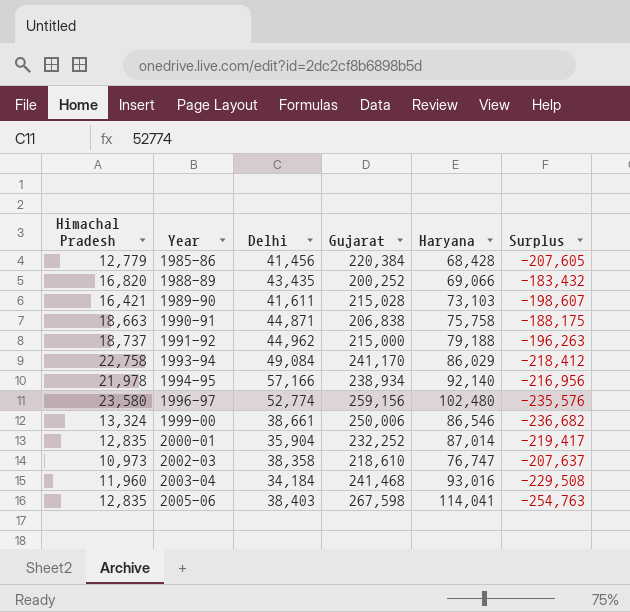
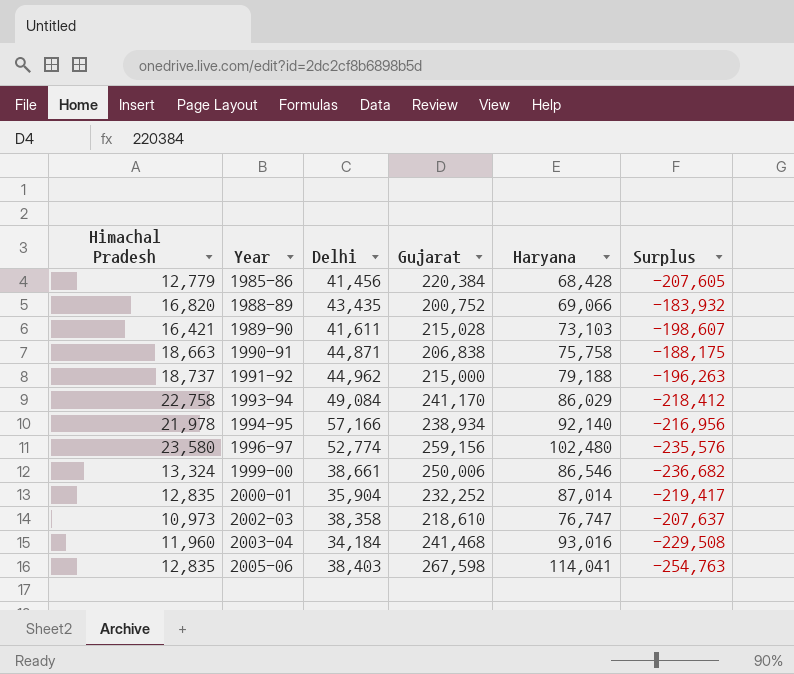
1988-89 | Gujarat: 200,252 -> 200,752
1988-89 | Surplus: -183,432 -> -183,932

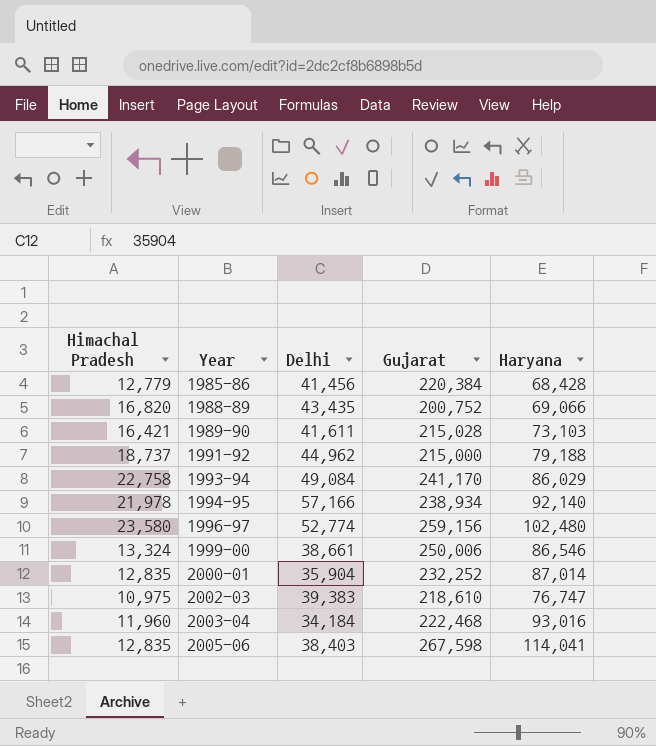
column Surplus | formula: [Himachal Pradesh] - [Gujarat] -> none
row 1990-91: 18,663 | 44,871 | 206,838 | 75,758 | -188,175 -> none
2002-03 | Himachal Pradesh: 10,973 -> 10,975
2002-03 | Delhi: 38,358 -> 39,383
2003-04 | Gujarat: 241,468 -> 222,468

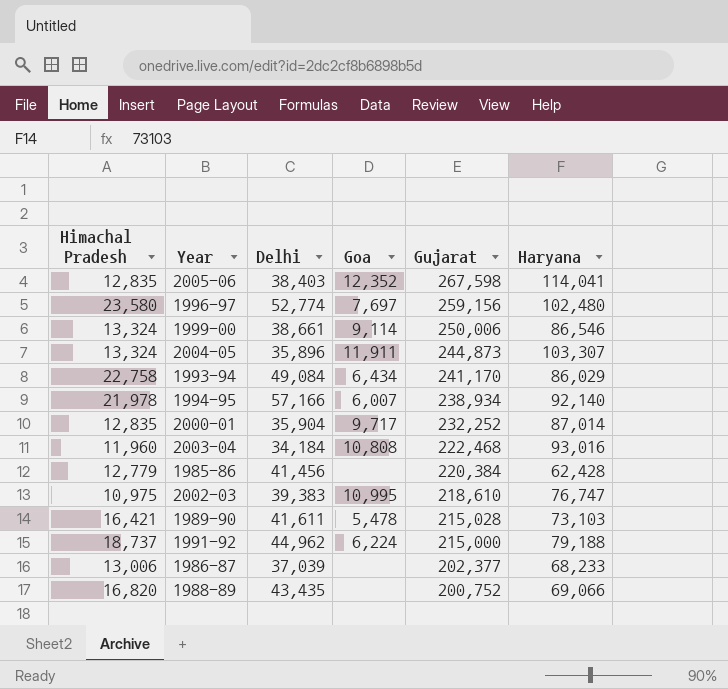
row order: Year ascending -> Gujarat descending
column Goa | position: none -> 4
row 2004-05: none -> 13,324 | 35,896 | 11,911 | 244,873 | 103,307
1985-86 | Haryana: 68,428 -> 62,428
row 1986-87: none -> 13,006 | 37,039 | none | 202,377 | 68,233

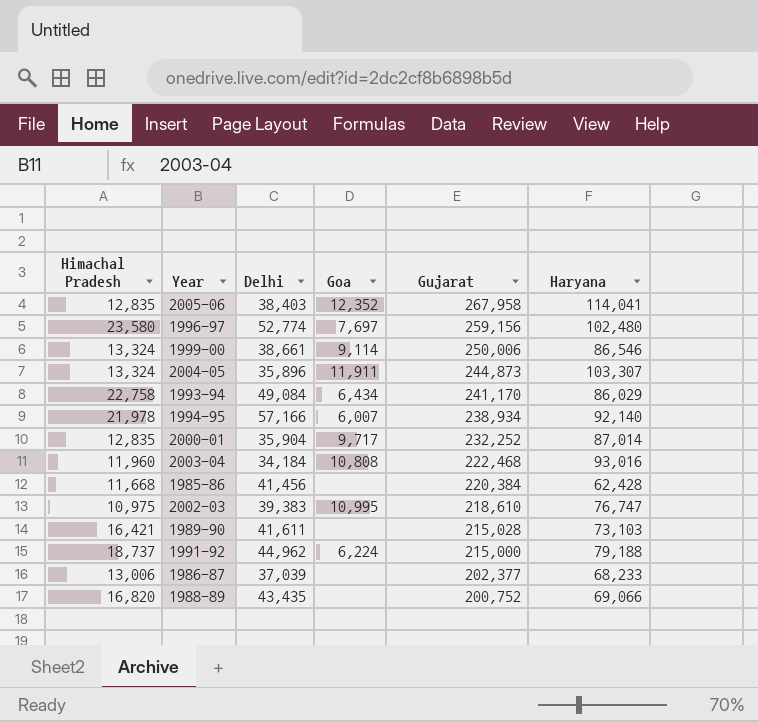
2005-06 | Gujarat: 267,598 -> 267,958
1985-86 | Himachal Pradesh: 12,779 -> 11,668
1989-90 | Goa: 5,478 -> none

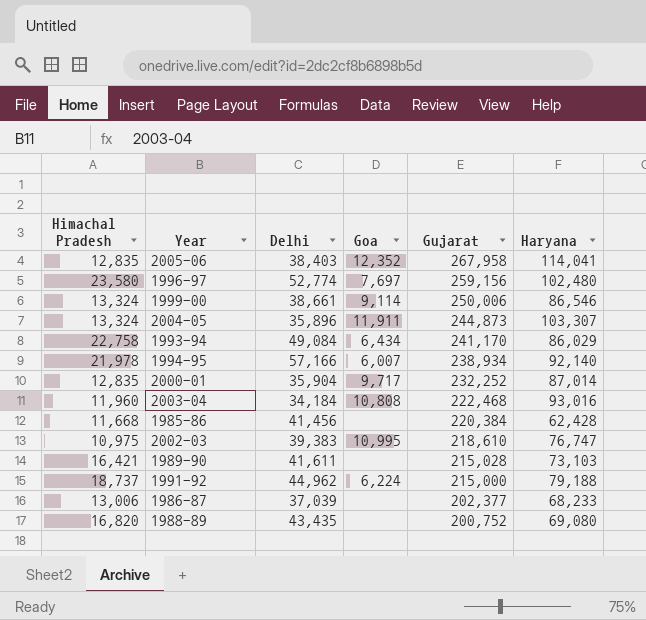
1988-89 | Haryana: 69,066 -> 69,080

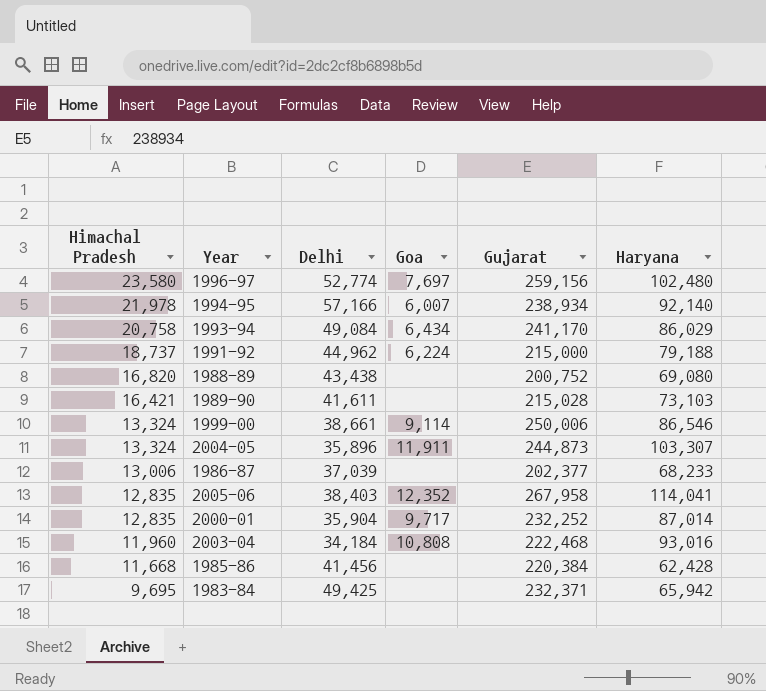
row order: Gujarat descending -> Himachal Pradesh descending
row 2002-03: 10,975 | 39,383 | 10,995 | 218,610 | 76,747 -> none
1993-94 | Himachal Pradesh: 22,758 -> 20,758
1988-89 | Delhi: 43,435 -> 43,438
row 1983-84: none -> 9,695 | 49,425 | none | 232,371 | 65,942

